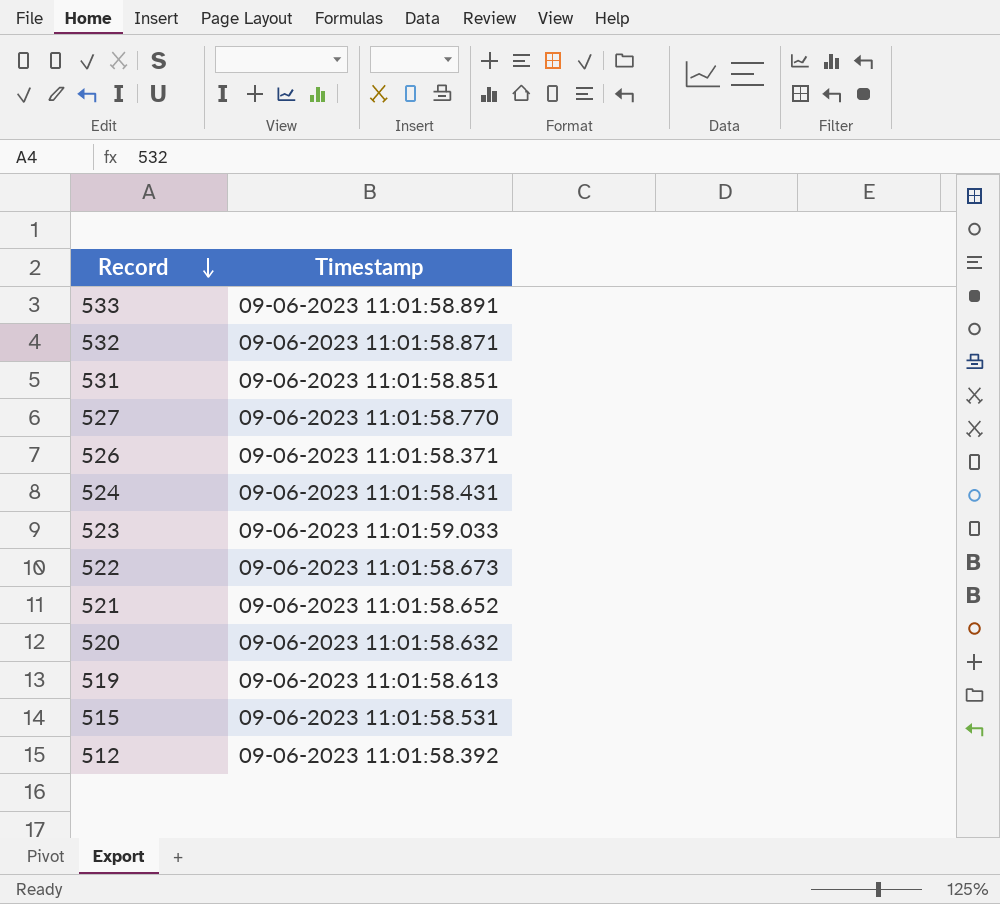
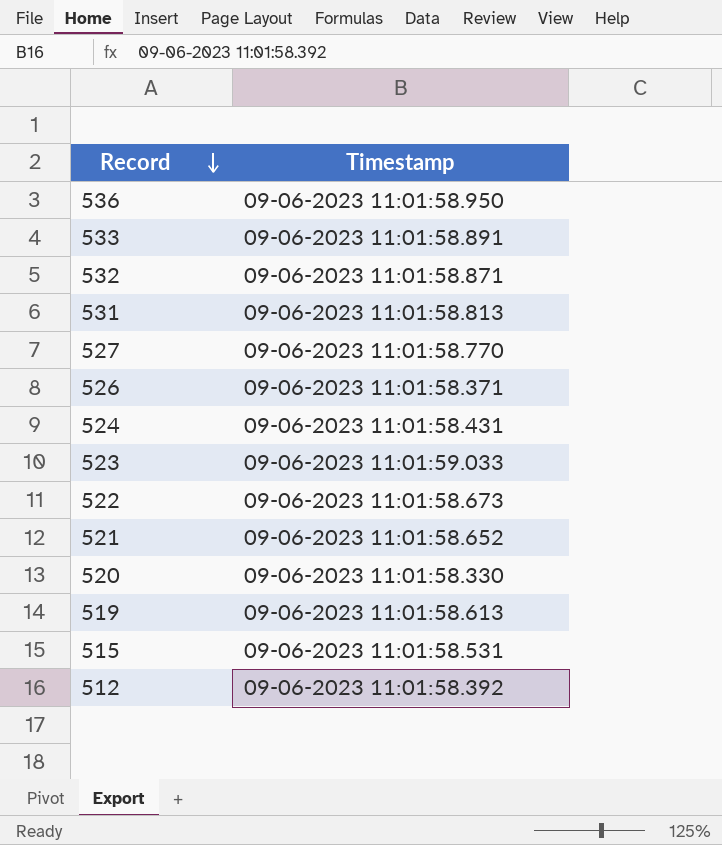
row 536: none -> 09-06-2023 11:01:58.950
531 | Timestamp: 09-06-2023 11:01:58.851 -> 09-06-2023 11:01:58.813
520 | Timestamp: 09-06-2023 11:01:58.632 -> 09-06-2023 11:01:58.330

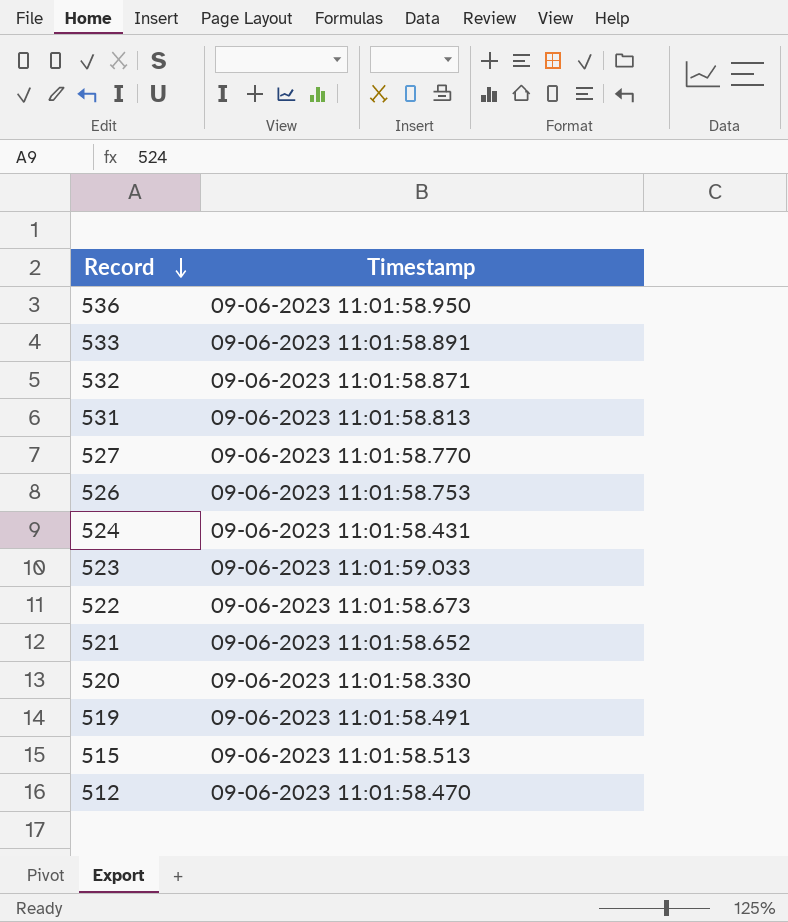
526 | Timestamp: 09-06-2023 11:01:58.371 -> 09-06-2023 11:01:58.753
519 | Timestamp: 09-06-2023 11:01:58.613 -> 09-06-2023 11:01:58.491
515 | Timestamp: 09-06-2023 11:01:58.531 -> 09-06-2023 11:01:58.513
512 | Timestamp: 09-06-2023 11:01:58.392 -> 09-06-2023 11:01:58.470

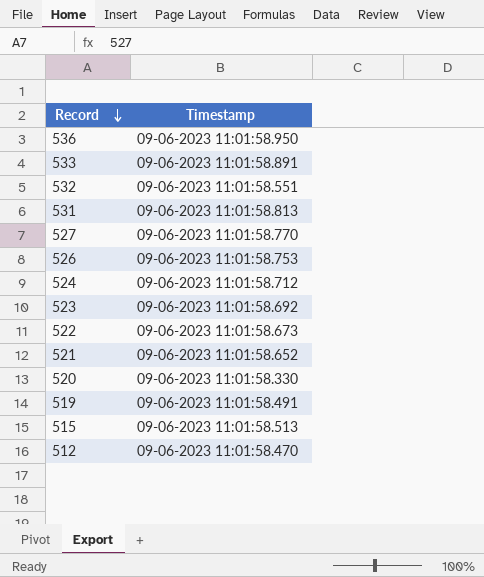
532 | Timestamp: 09-06-2023 11:01:58.871 -> 09-06-2023 11:01:58.551
524 | Timestamp: 09-06-2023 11:01:58.431 -> 09-06-2023 11:01:58.712
523 | Timestamp: 09-06-2023 11:01:59.033 -> 09-06-2023 11:01:58.692

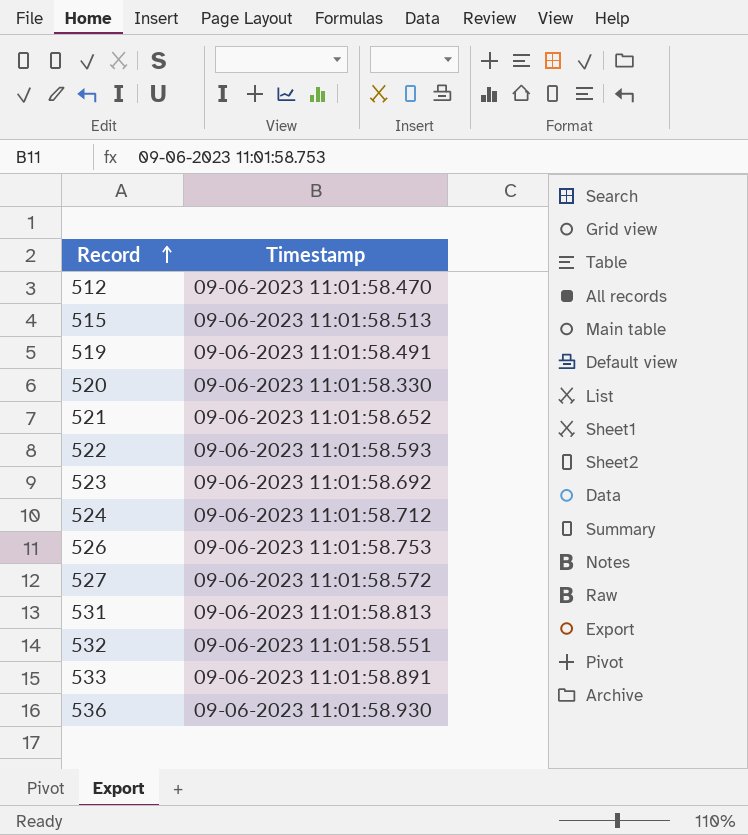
row order: Record descending -> Record ascending
522 | Timestamp: 09-06-2023 11:01:58.673 -> 09-06-2023 11:01:58.593
527 | Timestamp: 09-06-2023 11:01:58.770 -> 09-06-2023 11:01:58.572
536 | Timestamp: 09-06-2023 11:01:58.950 -> 09-06-2023 11:01:58.930

